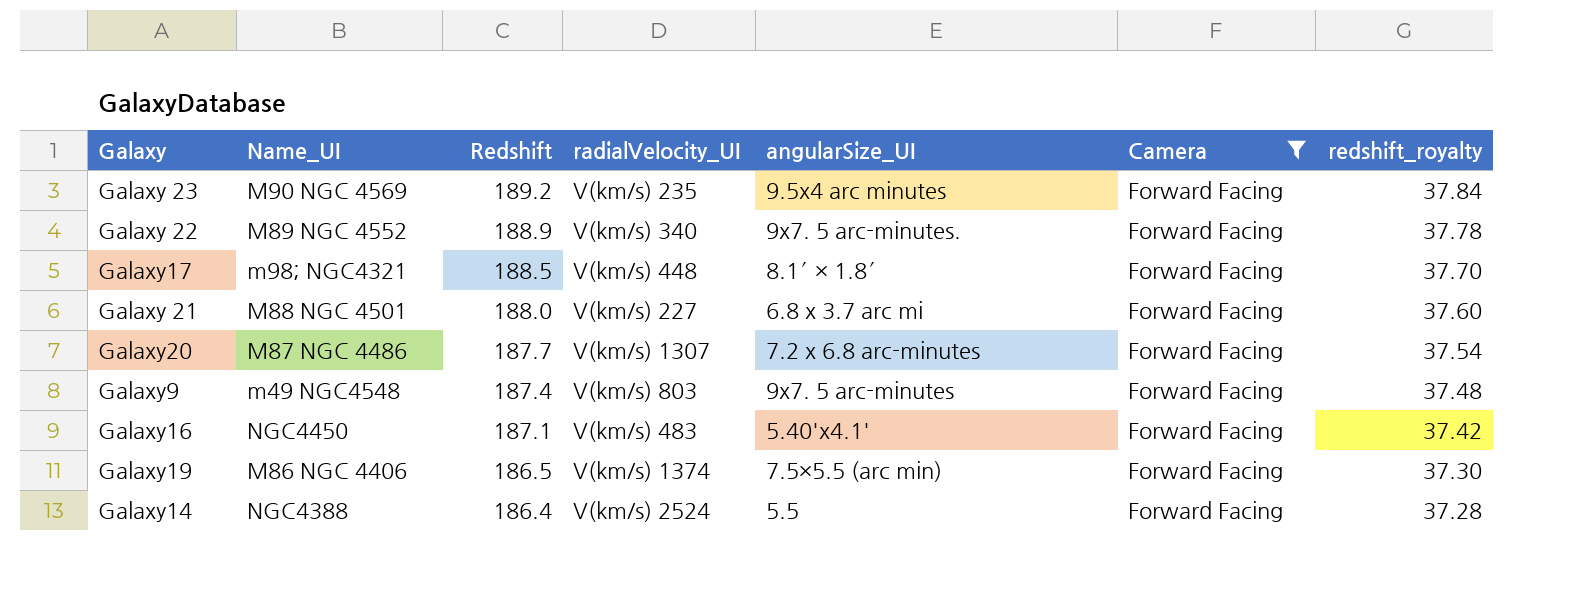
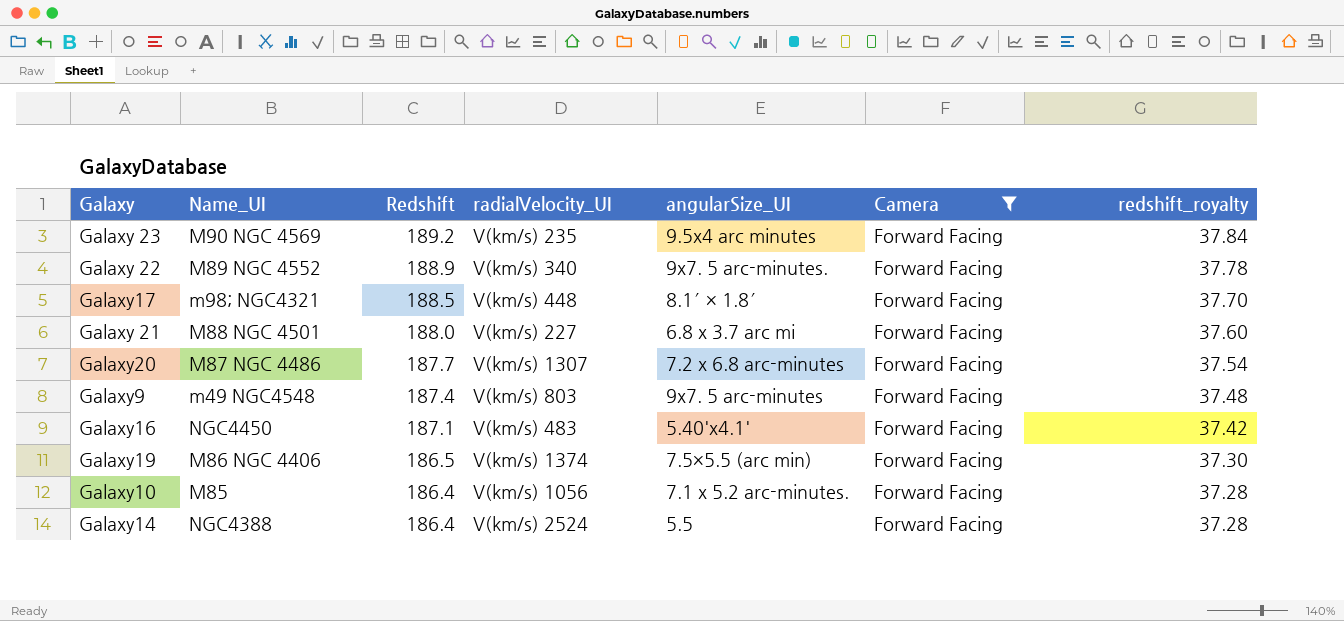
row Galaxy10: none -> M85 | 186.4 | V(km/s) 1056 | 7.1 x 5.2 arc-minutes. | Forward Facing | 37.28

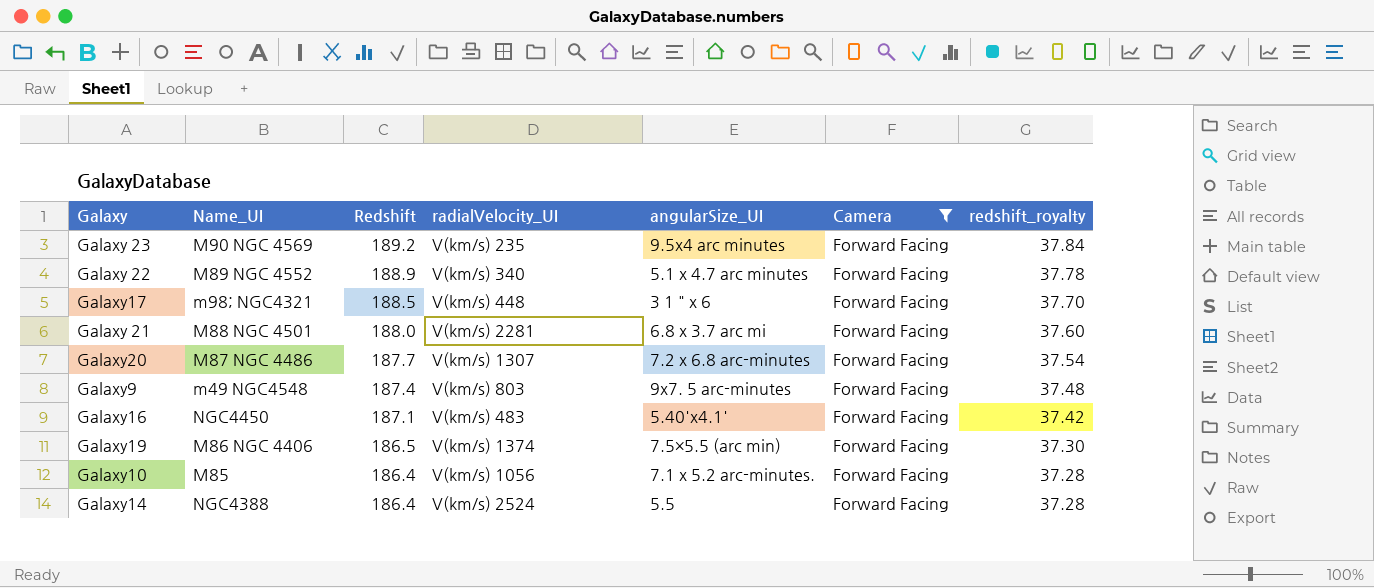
Galaxy 22 | angularSize_UI: 9x7. 5 arc-minutes. -> 5.1 x 4.7 arc minutes
Galaxy17 | angularSize_UI: 8.1′ × 1.8′ -> 3 1 " x 6
Galaxy 21 | radialVelocity_UI: V(km/s) 227 -> V(km/s) 2281

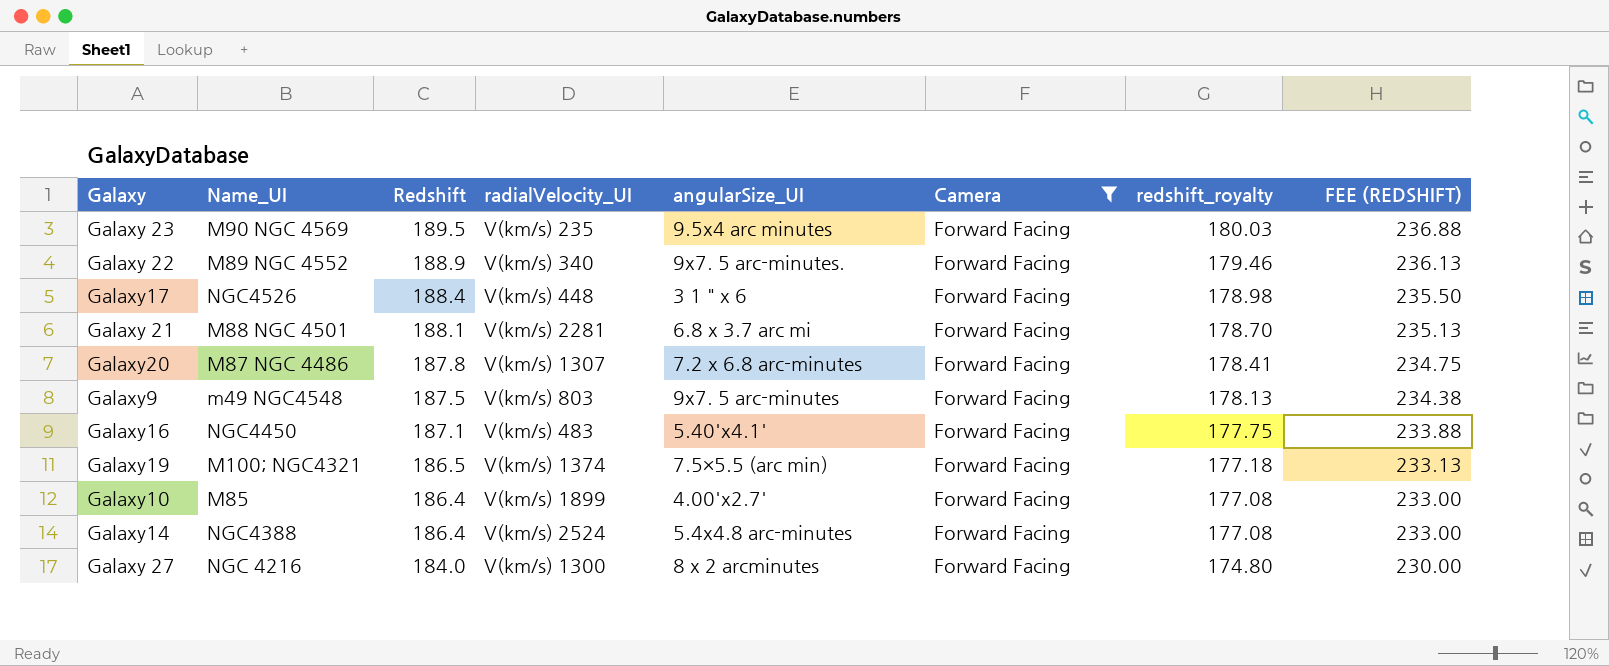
column redshift_royalty | formula: [Redshift] * 0.2 -> [Redshift] * 0.95
column FEE (REDSHIFT) | formula: none -> [Redshift] * 1.25
Galaxy 23 | Redshift: 189.2 -> 189.5
Galaxy 22 | angularSize_UI: 5.1 x 4.7 arc minutes -> 9x7. 5 arc-minutes.
Galaxy17 | Name_UI: m98; NGC4321 -> NGC4526
Galaxy17 | Redshift: 188.5 -> 188.4
Galaxy 21 | Redshift: 188.0 -> 188.1
Galaxy20 | Redshift: 187.7 -> 187.8
Galaxy9 | Redshift: 187.4 -> 187.5
Galaxy19 | Name_UI: M86 NGC 4406 -> M100; NGC4321
Galaxy10 | radialVelocity_UI: V(km/s) 1056 -> V(km/s) 1899
Galaxy10 | angularSize_UI: 7.1 x 5.2 arc-minutes. -> 4.00'x2.7'
Galaxy14 | angularSize_UI: 5.5 -> 5.4x4.8 arc-minutes
row Galaxy 27: none -> NGC 4216 | 184.0 | V(km/s) 1300 | 8 x 2 arcminutes | Forward Facing | 174.80 | 230.00

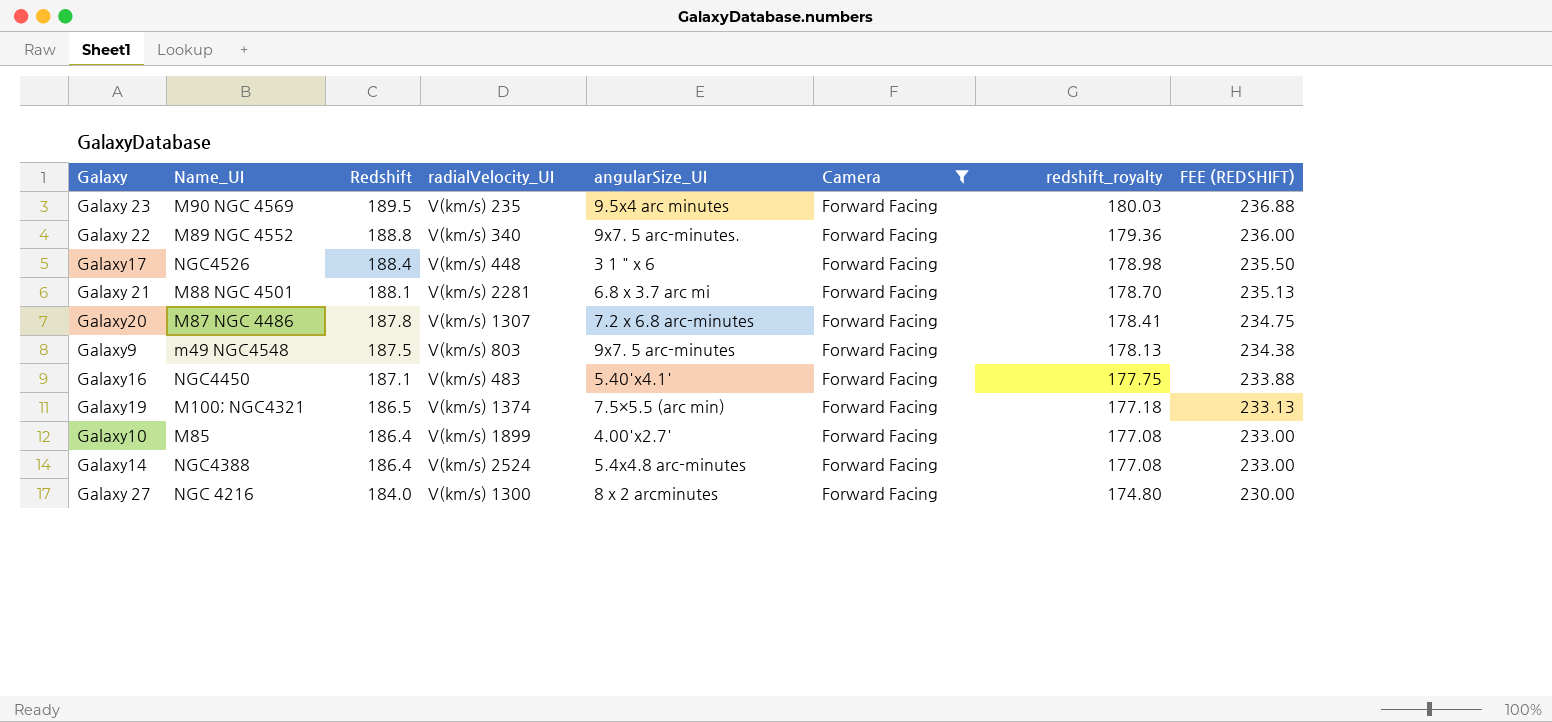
Galaxy 22 | Redshift: 188.9 -> 188.8
Galaxy 22 | redshift_royalty: 179.46 -> 179.36
Galaxy 22 | FEE (REDSHIFT): 236.13 -> 236.00

